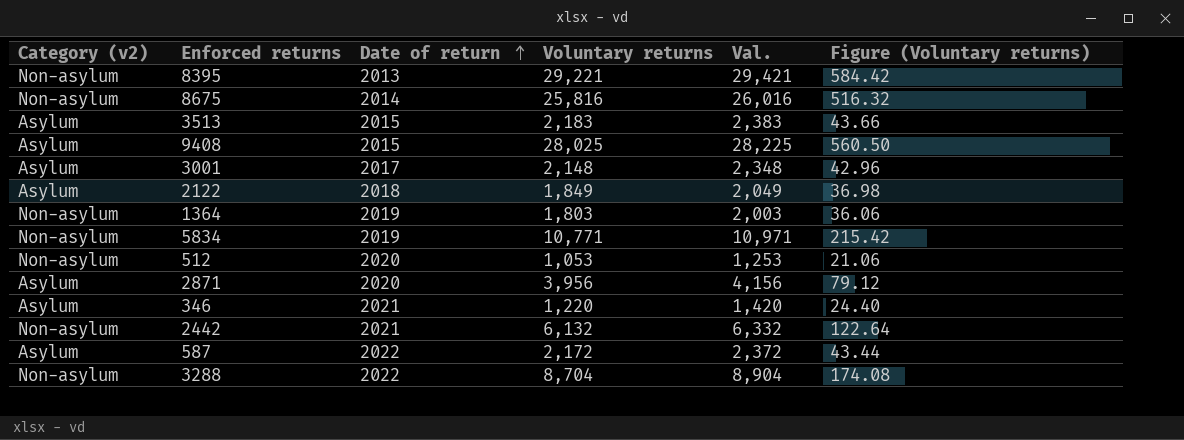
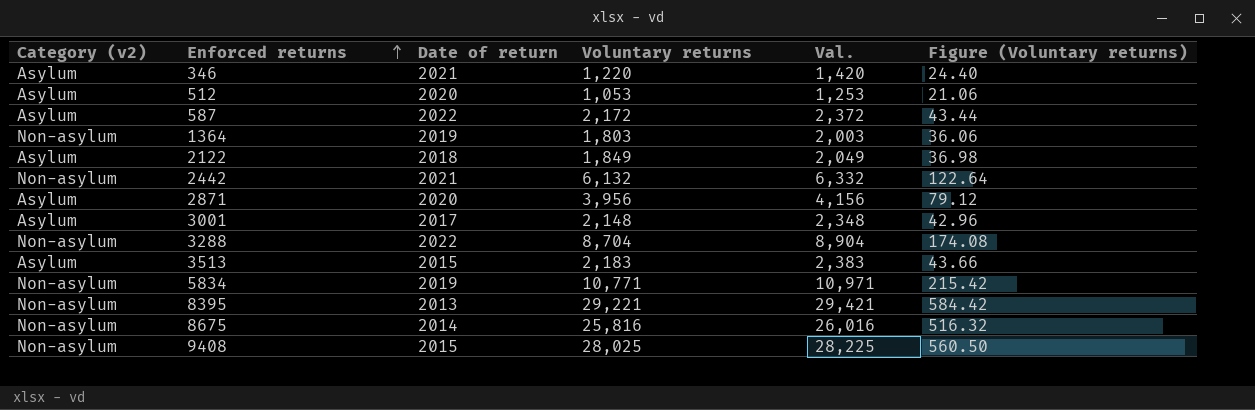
row order: Date of return ascending -> Enforced returns ascending
512 | Category (v2): Non-asylum -> Asylum
9408 | Category (v2): Asylum -> Non-asylum

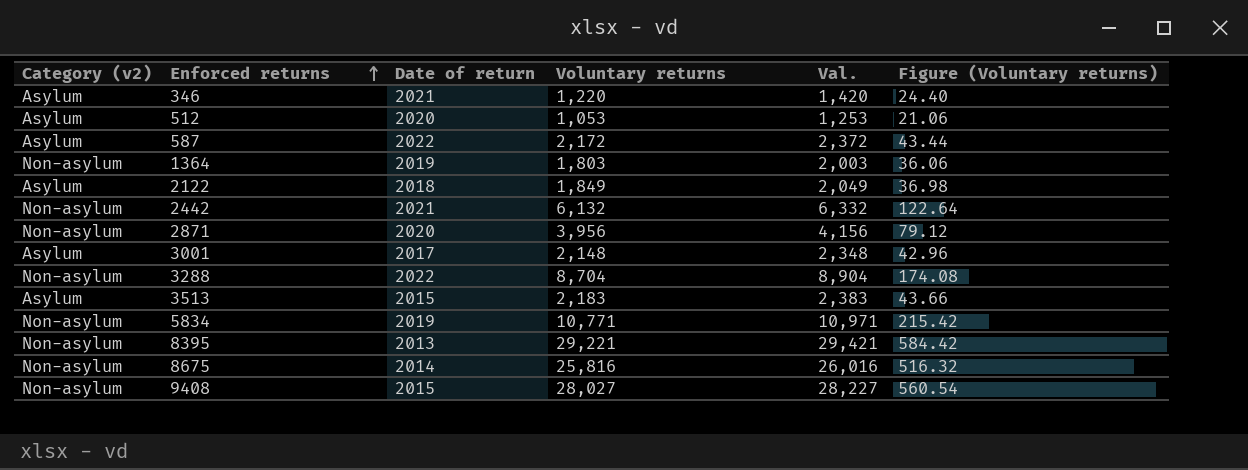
2871 | Category (v2): Asylum -> Non-asylum
9408 | Voluntary returns: 28,025 -> 28,027
9408 | Val.: 28,225 -> 28,227
9408 | Figure (Voluntary returns): 560.50 -> 560.54

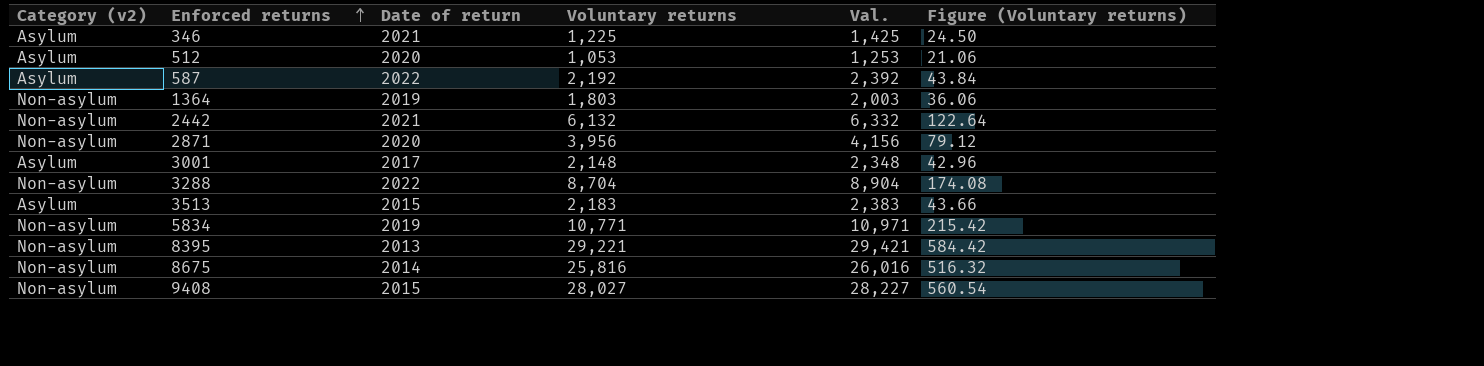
row 2122: Asylum | 2018 | 1,849 | 2,049 | 36.98 -> none
346 | Voluntary returns: 1,220 -> 1,225
346 | Val.: 1,420 -> 1,425
346 | Figure (Voluntary returns): 24.40 -> 24.50
587 | Voluntary returns: 2,172 -> 2,192
587 | Val.: 2,372 -> 2,392
587 | Figure (Voluntary returns): 43.44 -> 43.84

